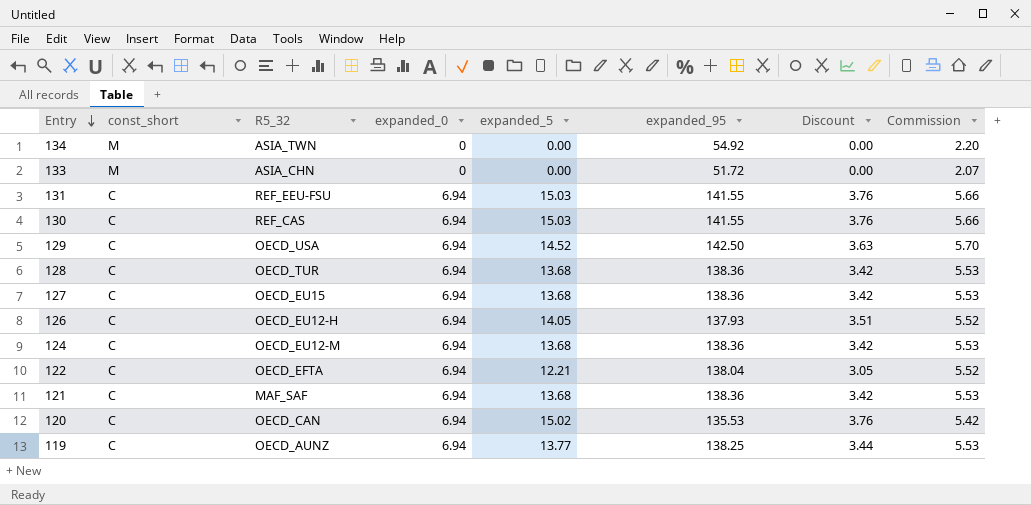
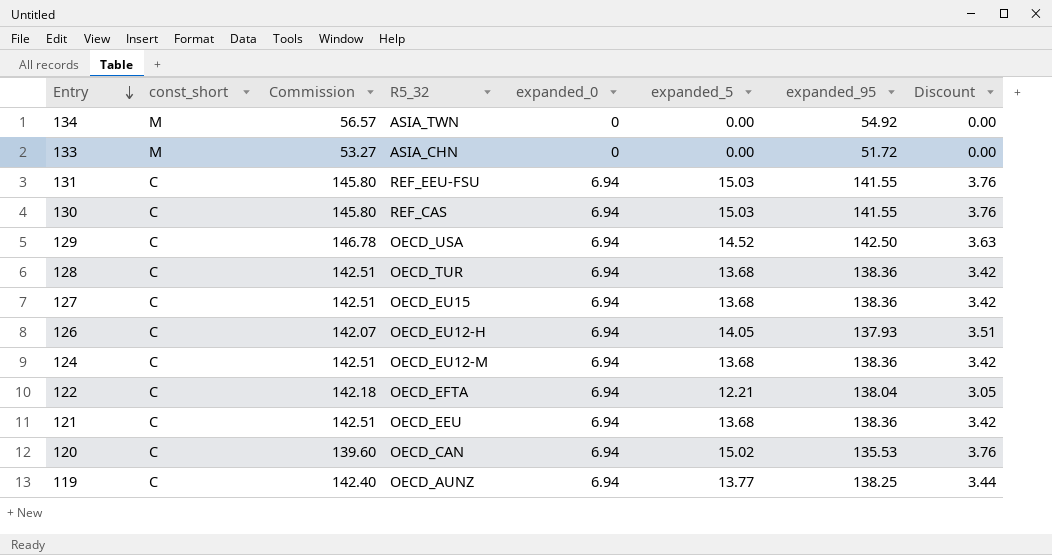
column Commission | formula: [expanded_95] * 0.04 -> [expanded_95] * 1.03
column Commission | position: 8 -> 3
121 | R5_32: MAF_SAF -> OECD_EEU

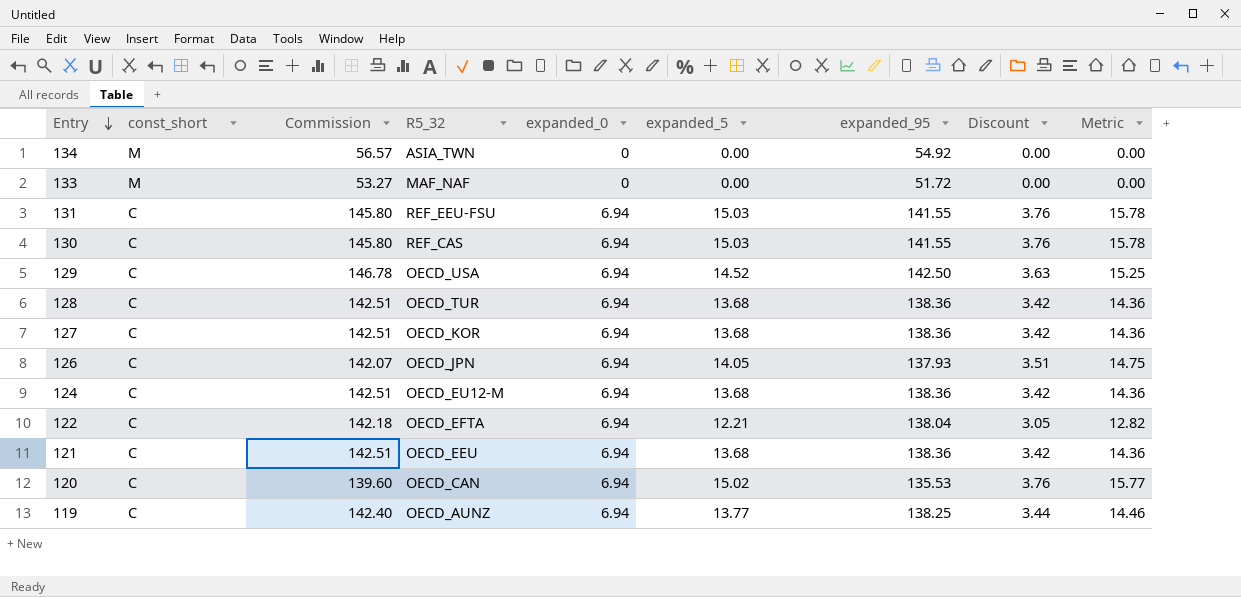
column Metric | formula: none -> [expanded_5] * 1.05
133 | R5_32: ASIA_CHN -> MAF_NAF
127 | R5_32: OECD_EU15 -> OECD_KOR
126 | R5_32: OECD_EU12-H -> OECD_JPN

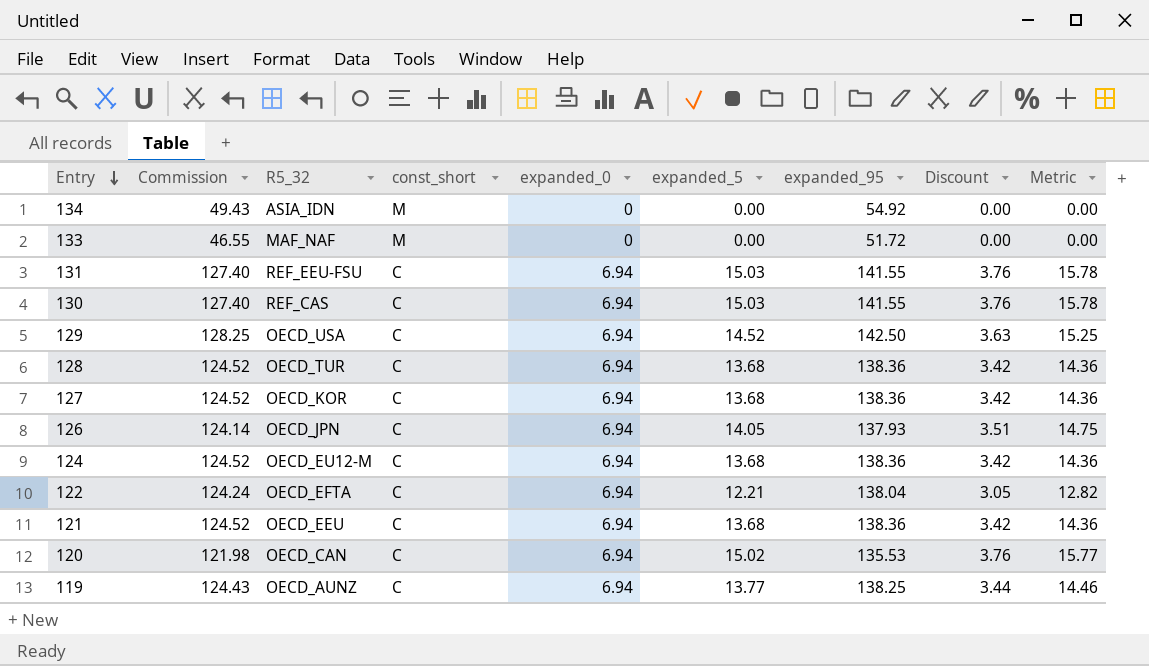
column Commission | formula: [expanded_95] * 1.03 -> [expanded_95] * 0.9
column const_short | position: 2 -> 4
134 | R5_32: ASIA_TWN -> ASIA_IDN

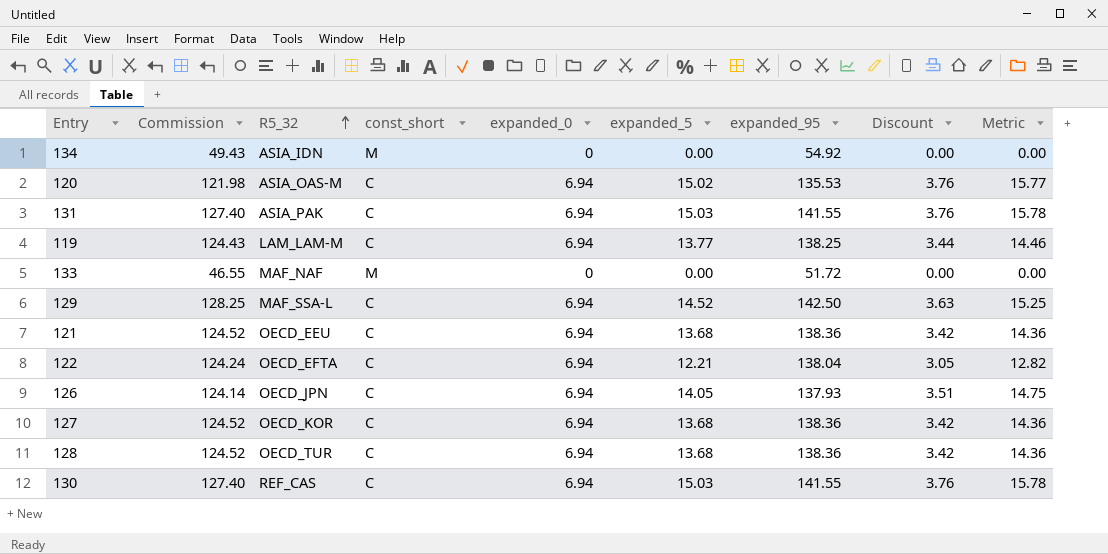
row order: Entry descending -> R5_32 ascending
row 124: 124.52 | OECD_EU12-M | C | 6.94 | 13.68 | 138.36 | 3.42 | 14.36 -> none
120 | R5_32: OECD_CAN -> ASIA_OAS-M
131 | R5_32: REF_EEU-FSU -> ASIA_PAK
119 | R5_32: OECD_AUNZ -> LAM_LAM-M
129 | R5_32: OECD_USA -> MAF_SSA-L

